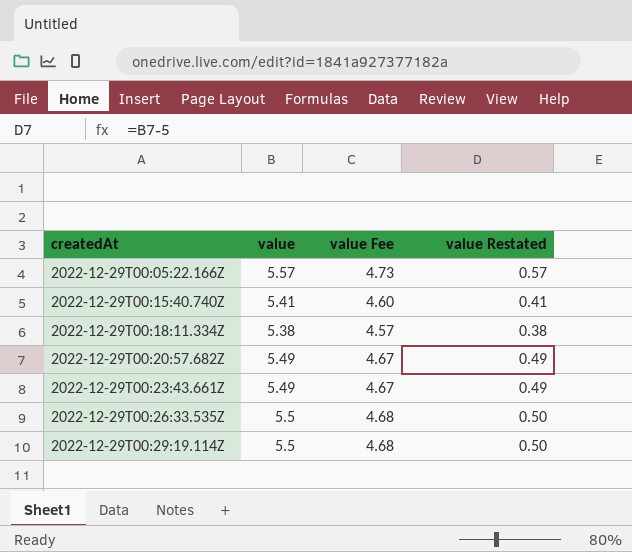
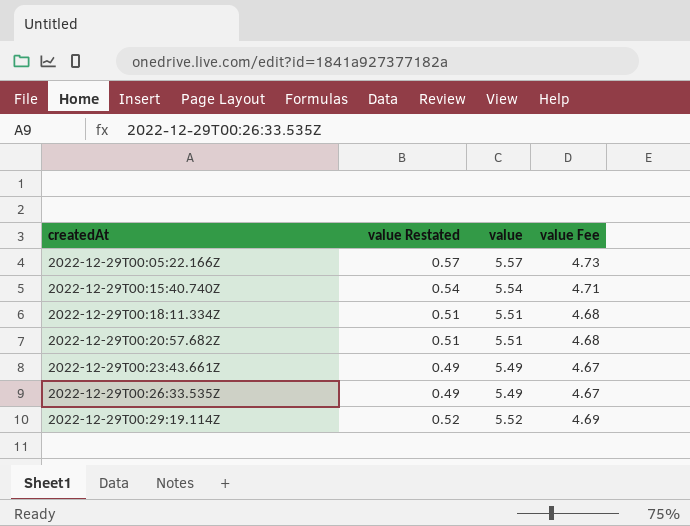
column value Restated | position: 4 -> 2
2022-12-29T00:15:40.740Z | value Restated: 0.41 -> 0.54
2022-12-29T00:15:40.740Z | value: 5.41 -> 5.54
2022-12-29T00:15:40.740Z | value Fee: 4.60 -> 4.71
2022-12-29T00:18:11.334Z | value Restated: 0.38 -> 0.51
2022-12-29T00:18:11.334Z | value: 5.38 -> 5.51
2022-12-29T00:18:11.334Z | value Fee: 4.57 -> 4.68
2022-12-29T00:20:57.682Z | value Restated: 0.49 -> 0.51
2022-12-29T00:20:57.682Z | value: 5.49 -> 5.51
2022-12-29T00:20:57.682Z | value Fee: 4.67 -> 4.68
2022-12-29T00:26:33.535Z | value Restated: 0.50 -> 0.49
2022-12-29T00:26:33.535Z | value: 5.5 -> 5.49
2022-12-29T00:26:33.535Z | value Fee: 4.68 -> 4.67
2022-12-29T00:29:19.114Z | value Restated: 0.50 -> 0.52
2022-12-29T00:29:19.114Z | value: 5.5 -> 5.52
2022-12-29T00:29:19.114Z | value Fee: 4.68 -> 4.69

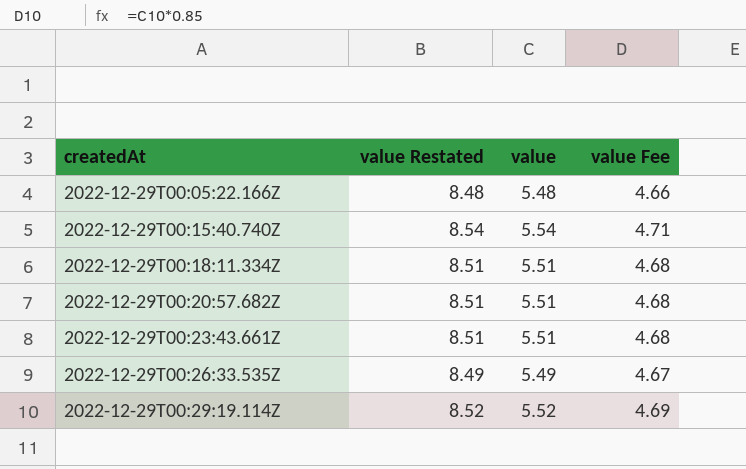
column value Restated | formula: [value] - 5 -> [value] + 3
2022-12-29T00:05:22.166Z | value: 5.57 -> 5.48
2022-12-29T00:05:22.166Z | value Fee: 4.73 -> 4.66
2022-12-29T00:23:43.661Z | value: 5.49 -> 5.51
2022-12-29T00:23:43.661Z | value Fee: 4.67 -> 4.68

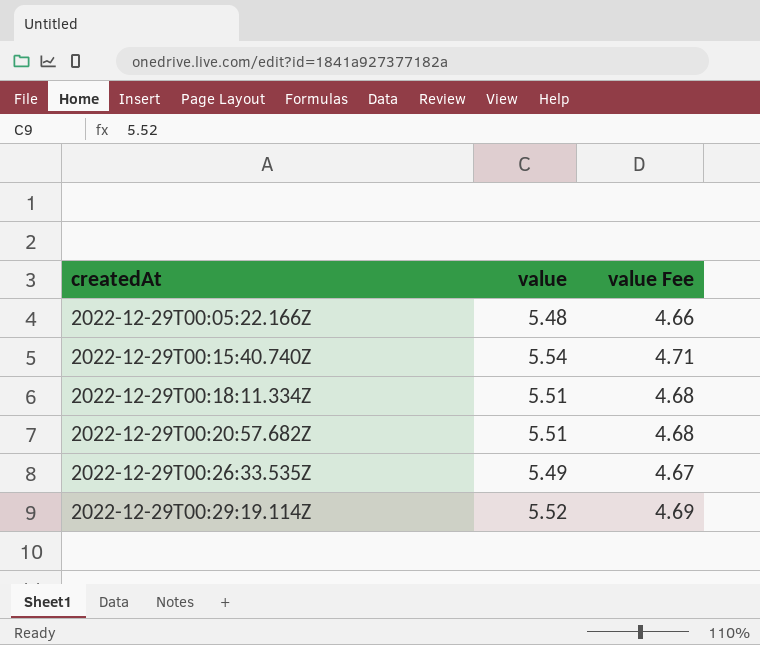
column value Restated | formula: [value] + 3 -> none
row 2022-12-29T00:23:43.661Z: 8.51 | 5.51 | 4.68 -> none

